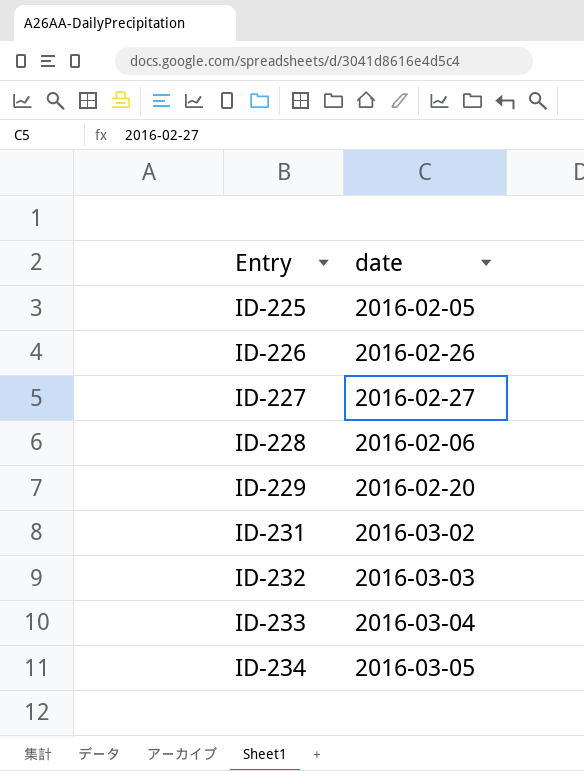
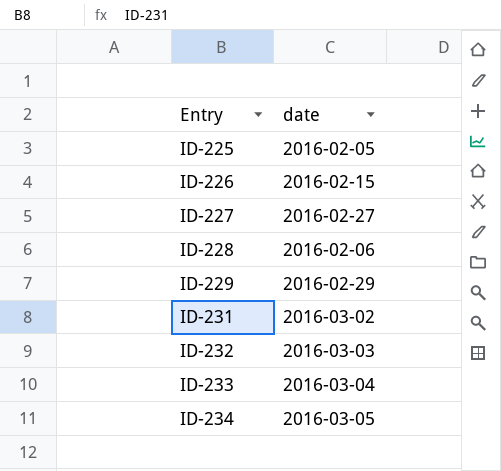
ID-226 | date: 2016-02-26 -> 2016-02-15
ID-229 | date: 2016-02-20 -> 2016-02-29

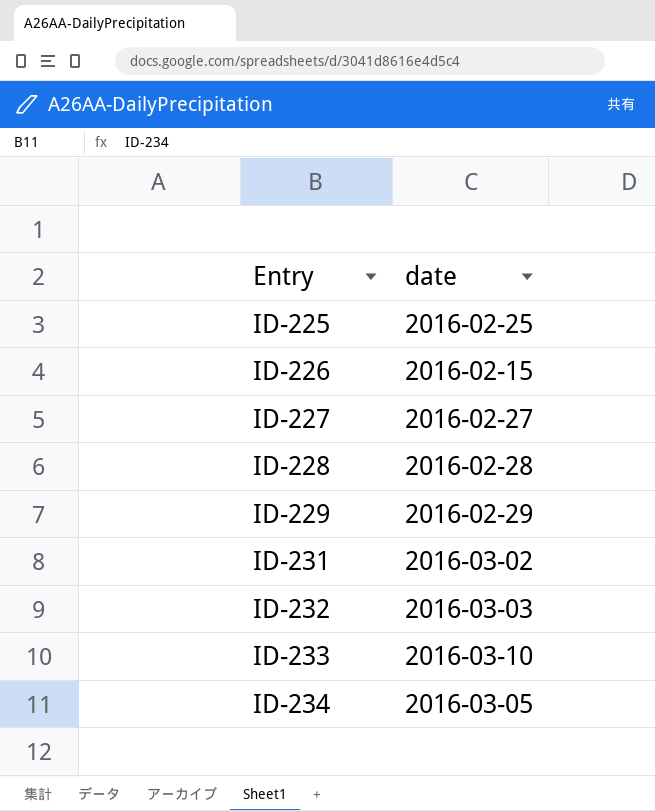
ID-225 | date: 2016-02-05 -> 2016-02-25
ID-228 | date: 2016-02-06 -> 2016-02-28
ID-233 | date: 2016-03-04 -> 2016-03-10

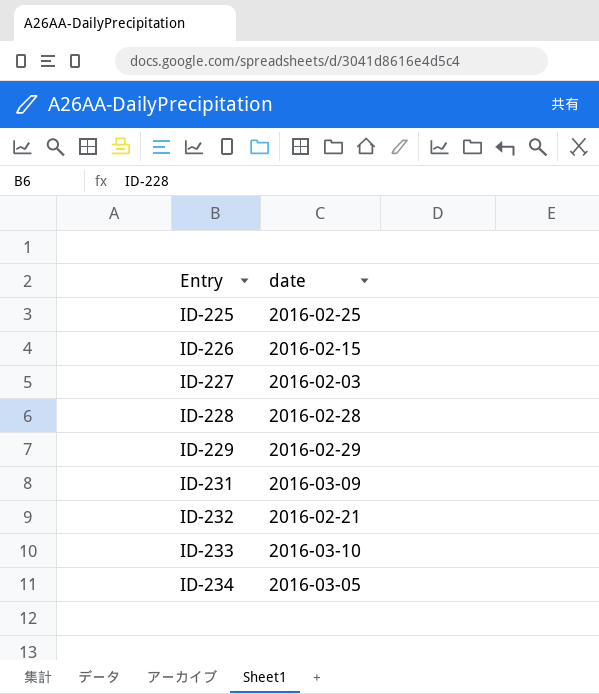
ID-227 | date: 2016-02-27 -> 2016-02-03
ID-231 | date: 2016-03-02 -> 2016-03-09
ID-232 | date: 2016-03-03 -> 2016-02-21

